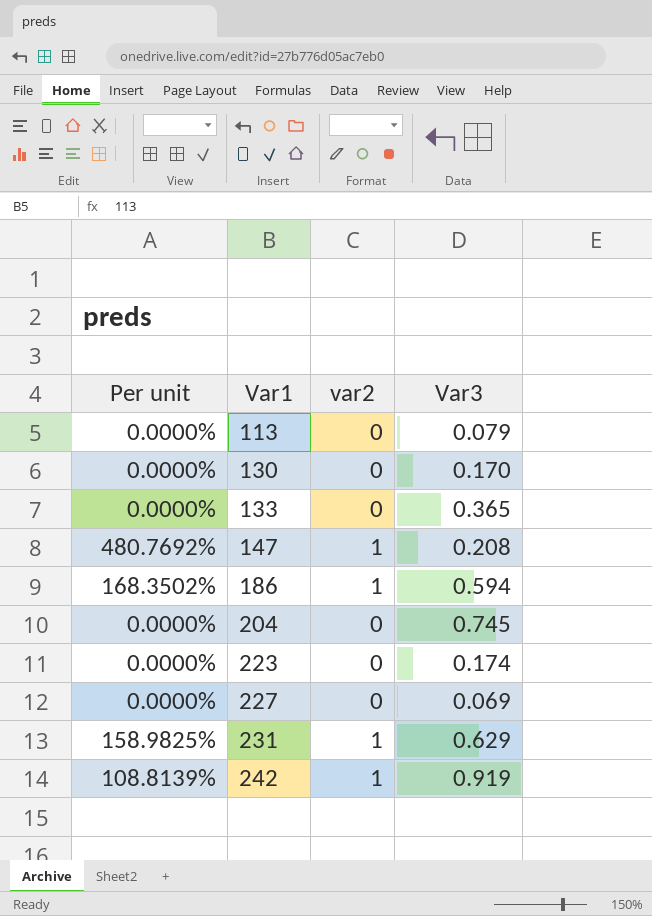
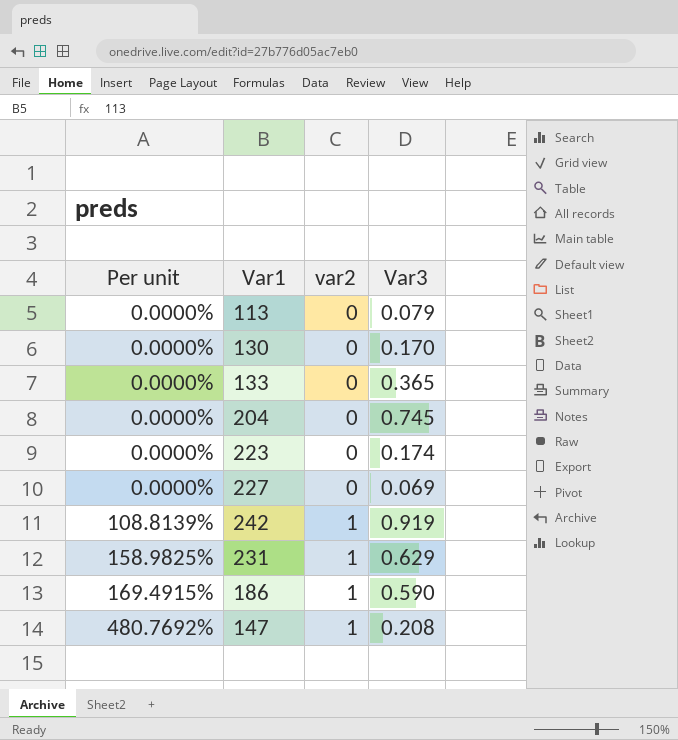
row order: Var1 ascending -> Per unit ascending
186 | Per unit: 168.3502% -> 169.4915%
186 | Var3: 0.594 -> 0.590

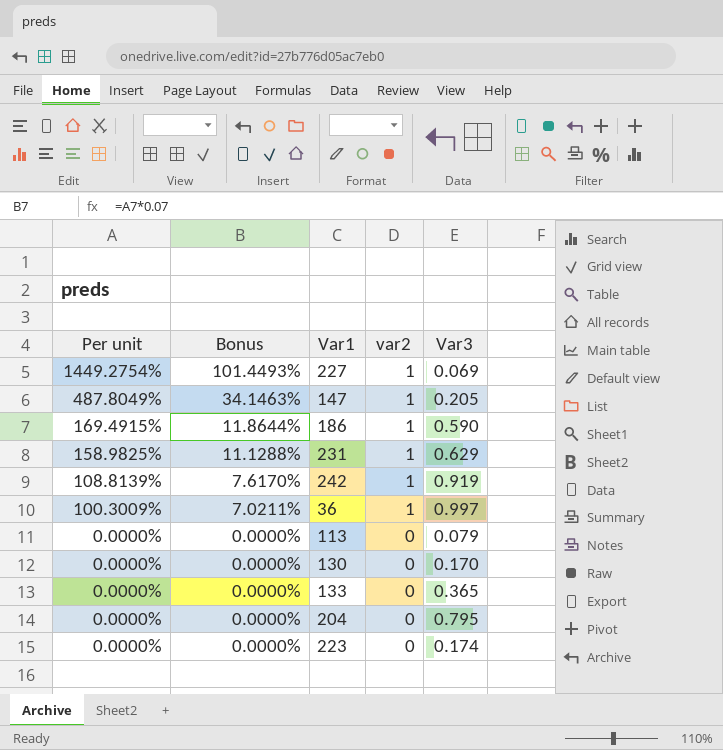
row order: Per unit ascending -> Per unit descending
column Bonus | formula: none -> [Per unit] * 0.07
227 | Per unit: 0.0000% -> 1449.2754%
227 | var2: 0 -> 1
147 | Per unit: 480.7692% -> 487.8049%
147 | Var3: 0.208 -> 0.205
row 36: none -> 100.3009% | 7.0211% | 1 | 0.997
204 | Var3: 0.745 -> 0.795

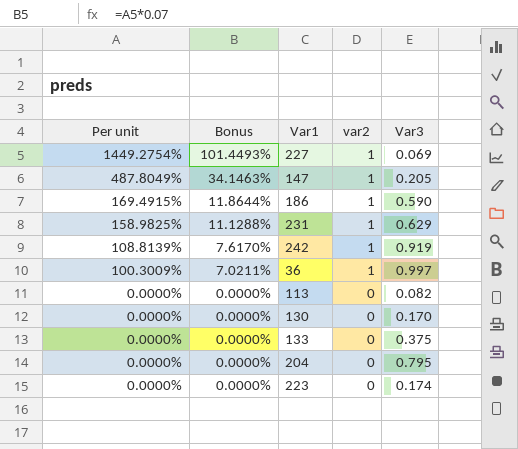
113 | Var3: 0.079 -> 0.082
133 | Var3: 0.365 -> 0.375

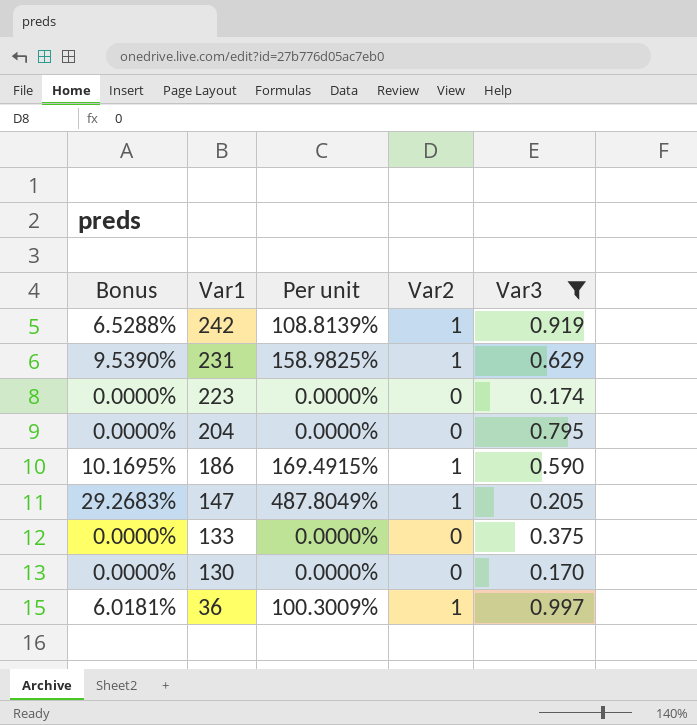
filter: none -> Var3 >= 0.170
row order: Per unit descending -> Var1 descending
column Bonus | formula: [Per unit] * 0.07 -> [Per unit] * 0.06
column Per unit | position: 1 -> 3
column name: var2 -> Var2

